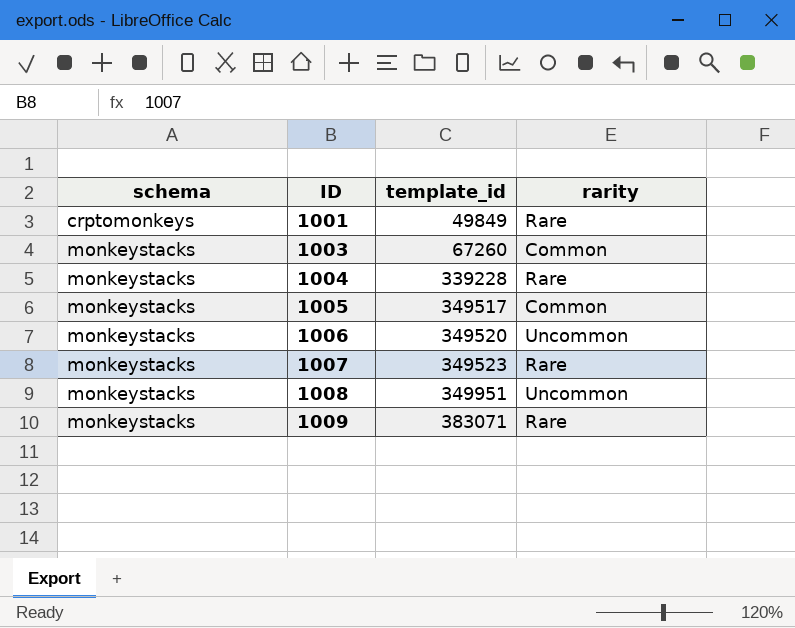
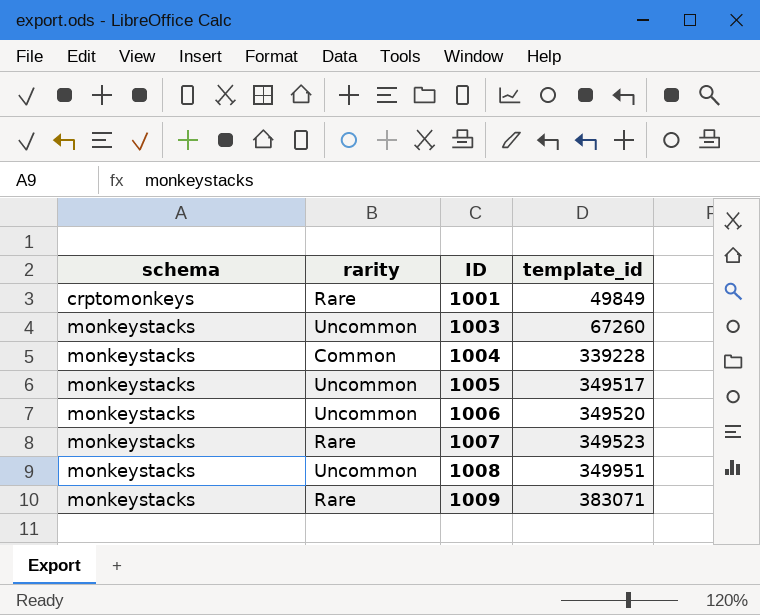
column rarity | position: 4 -> 2
1003 | rarity: Common -> Uncommon
1004 | rarity: Rare -> Common
1005 | rarity: Common -> Uncommon

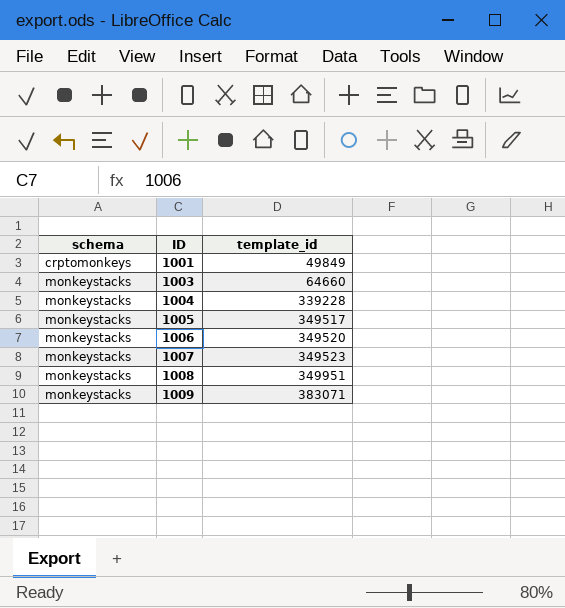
column rarity | position: 2 -> none
1003 | template_id: 67260 -> 64660

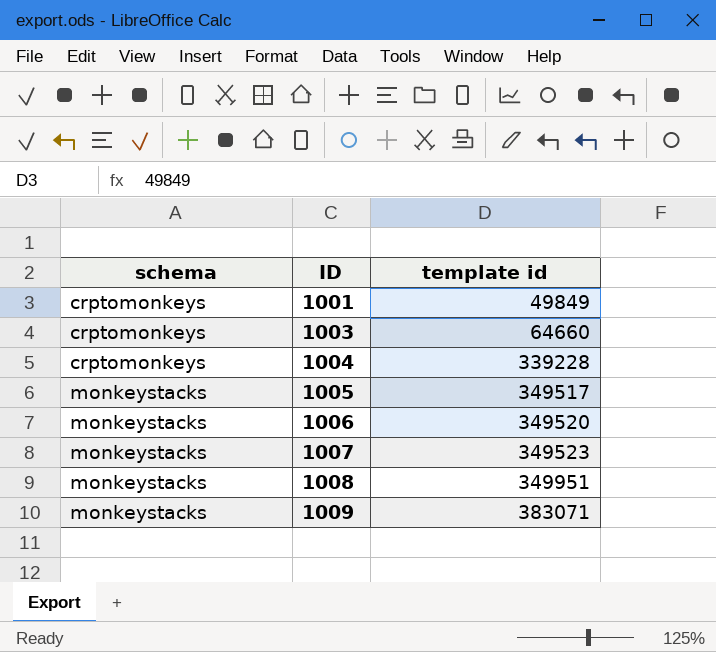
column name: template_id -> template id
1003 | schema: monkeystacks -> crptomonkeys
1004 | schema: monkeystacks -> crptomonkeys

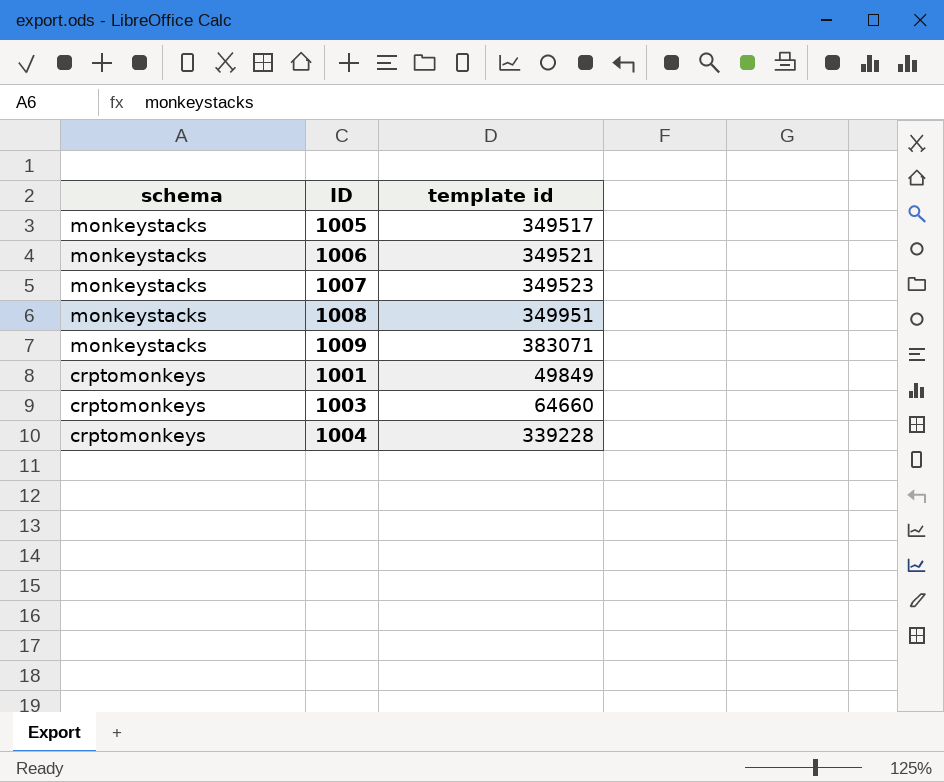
row order: schema ascending -> schema descending
1006 | template id: 349520 -> 349521

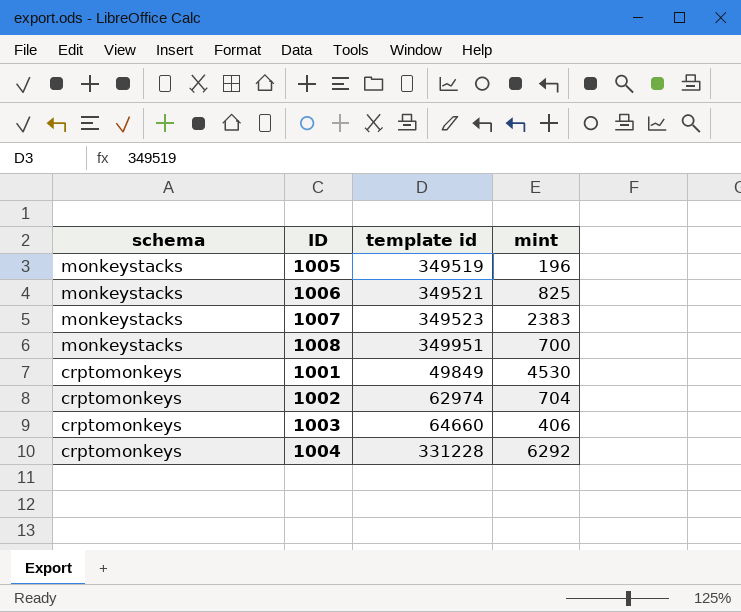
column mint | position: none -> 4
row 1009: monkeystacks | 383071 -> none
1005 | template id: 349517 -> 349519
row 1002: none -> crptomonkeys | 62974 | 704
1004 | template id: 339228 -> 331228

